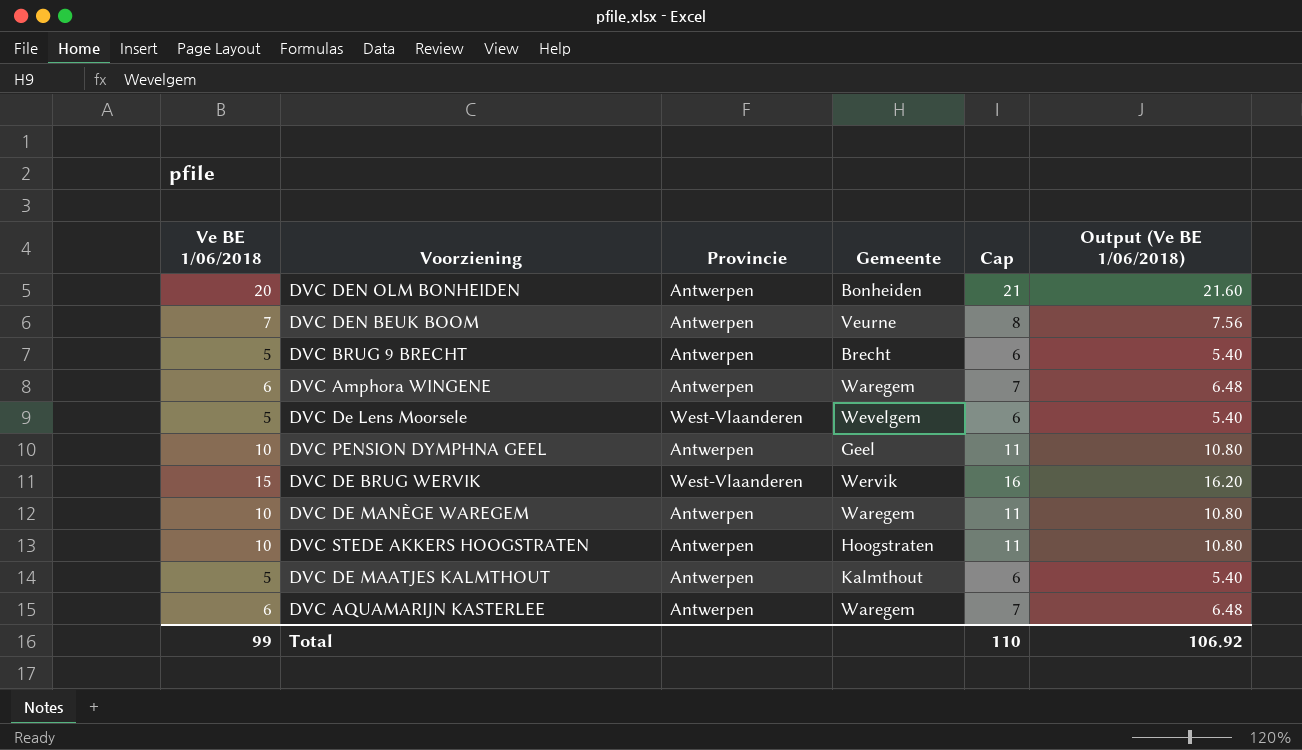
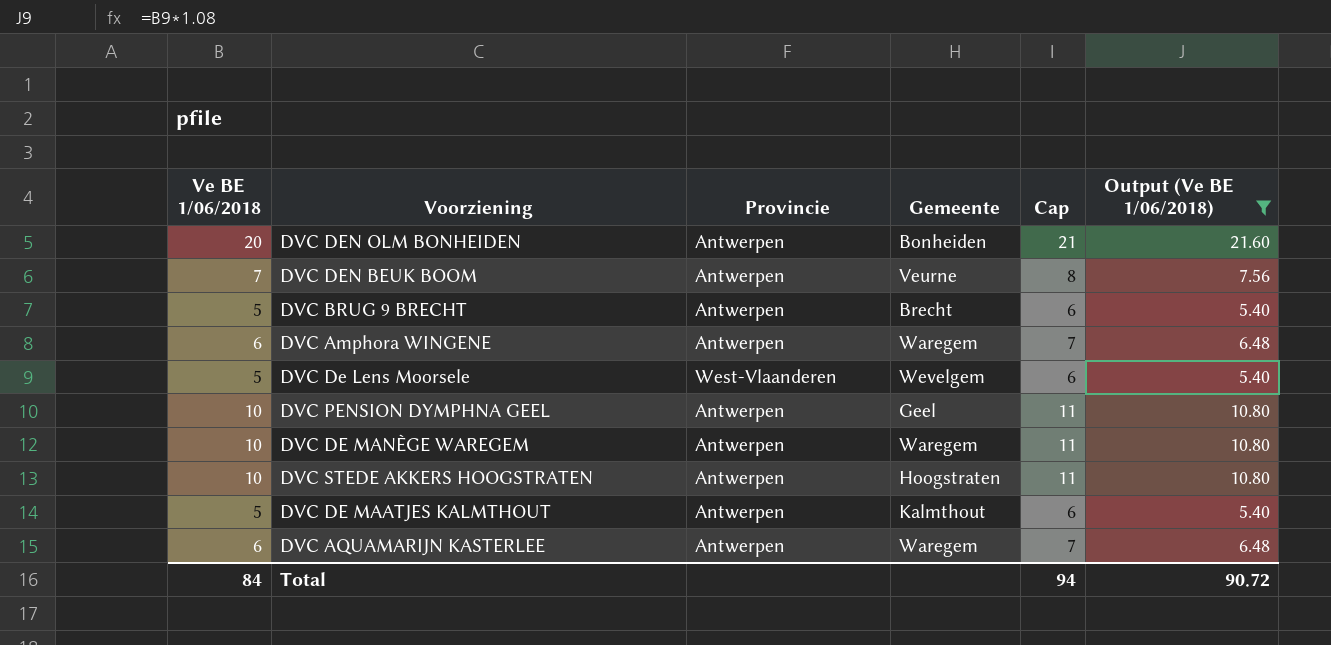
filter: none -> Output (Ve BE 1/06/2018) != 16.20
Total | Ve BE 1/06/2018: 99 -> 84
Total | Cap: 110 -> 94
Total | Output (Ve BE 1/06/2018): 106.92 -> 90.72

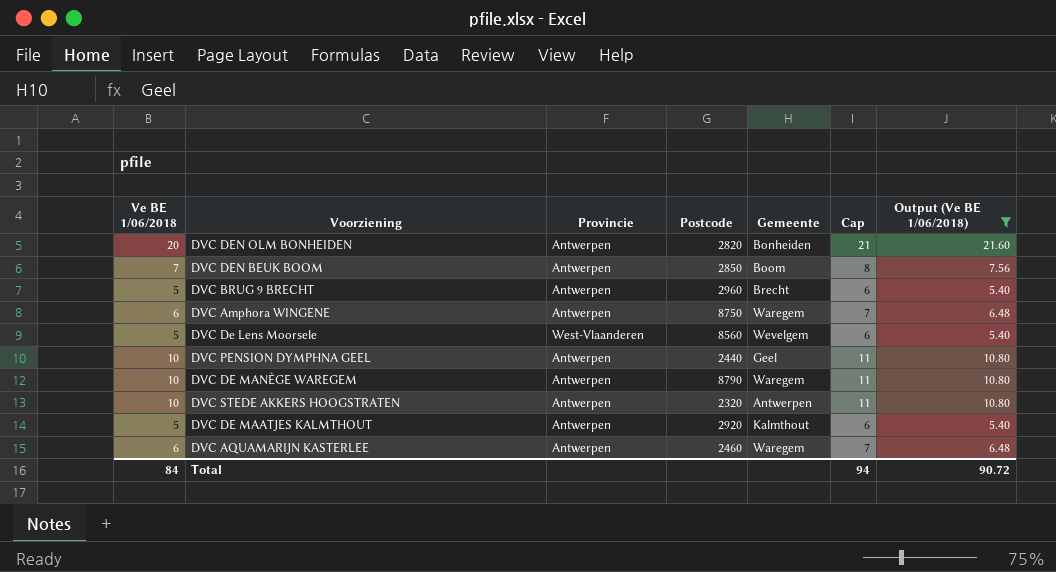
column Postcode | position: none -> 4
DVC DEN BEUK BOOM | Gemeente: Veurne -> Boom
DVC STEDE AKKERS HOOGSTRATEN | Gemeente: Hoogstraten -> Antwerpen

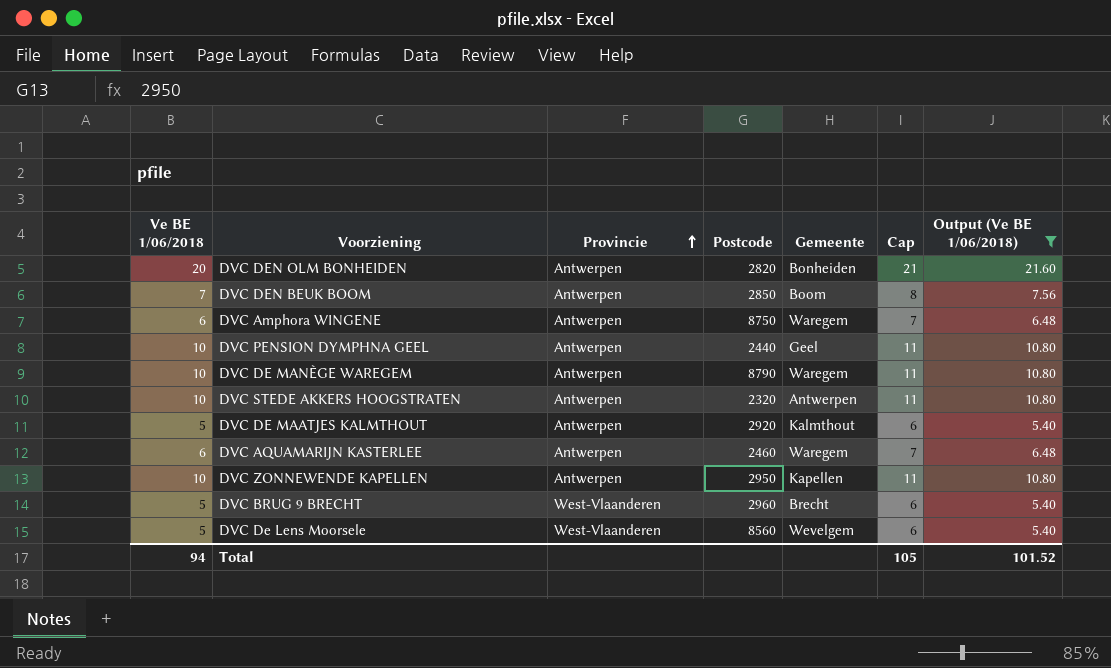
row order: none -> Provincie ascending
row DVC ZONNEWENDE KAPELLEN: none -> 10 | Antwerpen | 2950 | Kapellen | 11 | 10.80
DVC BRUG 9 BRECHT | Provincie: Antwerpen -> West-Vlaanderen
Total | Ve BE 1/06/2018: 84 -> 94
Total | Cap: 94 -> 105
Total | Output (Ve BE 1/06/2018): 90.72 -> 101.52

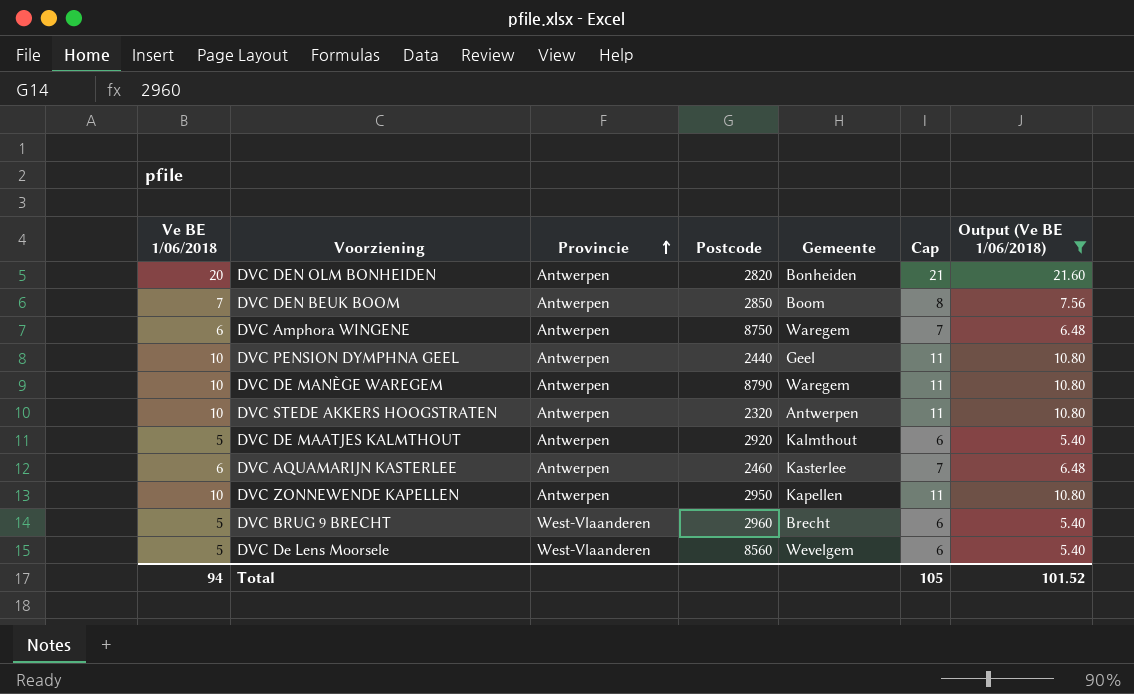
DVC AQUAMARIJN KASTERLEE | Gemeente: Waregem -> Kasterlee

